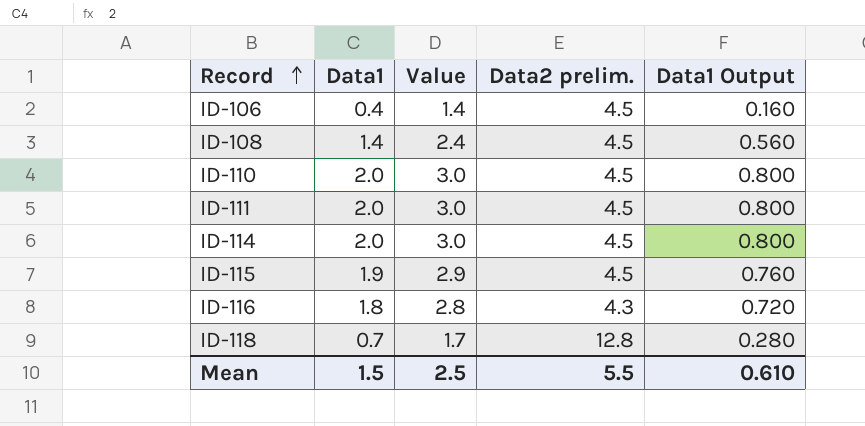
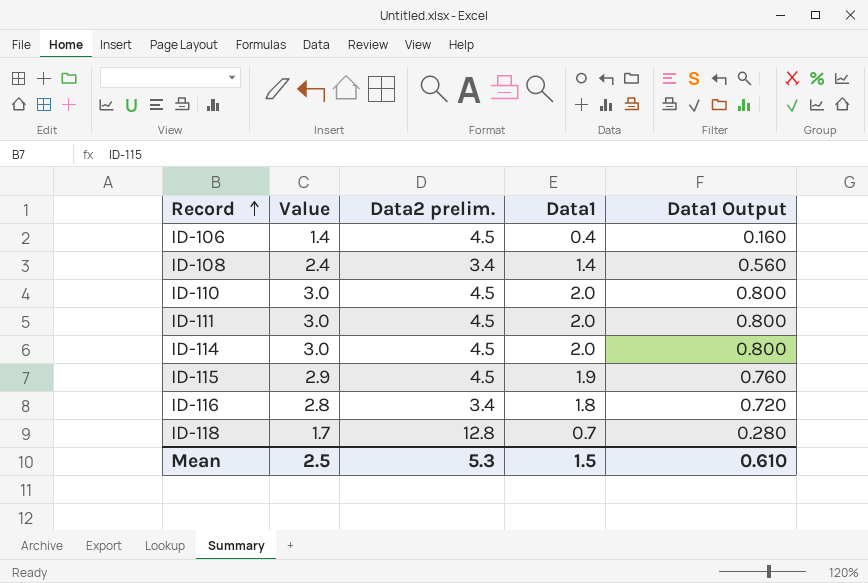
column Data1 | position: 2 -> 4
ID-108 | Data2 prelim.: 4.5 -> 3.4
ID-116 | Data2 prelim.: 4.3 -> 3.4
Mean | Data2 prelim.: 5.5 -> 5.3

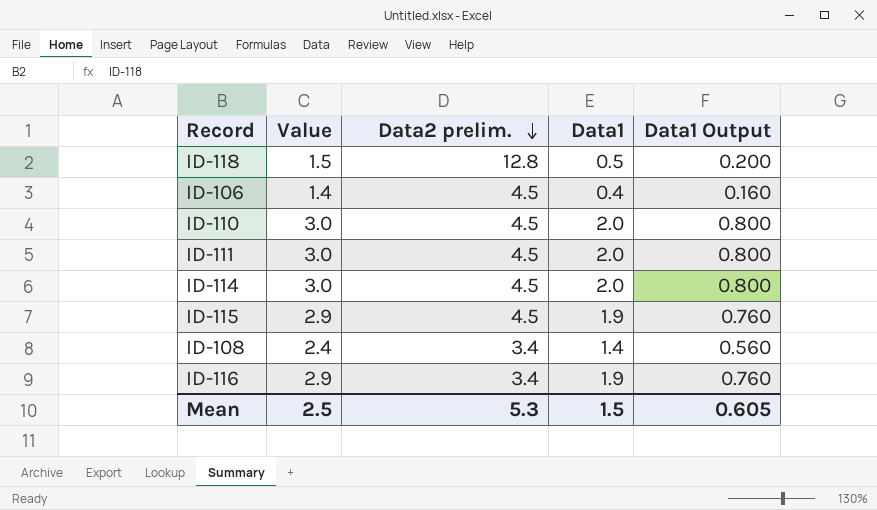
row order: Record ascending -> Data2 prelim. descending
ID-118 | Value: 1.7 -> 1.5
ID-118 | Data1: 0.7 -> 0.5
ID-118 | Data1 Output: 0.280 -> 0.200
ID-116 | Value: 2.8 -> 2.9
ID-116 | Data1: 1.8 -> 1.9
ID-116 | Data1 Output: 0.720 -> 0.760
Mean | Data1 Output: 0.610 -> 0.605

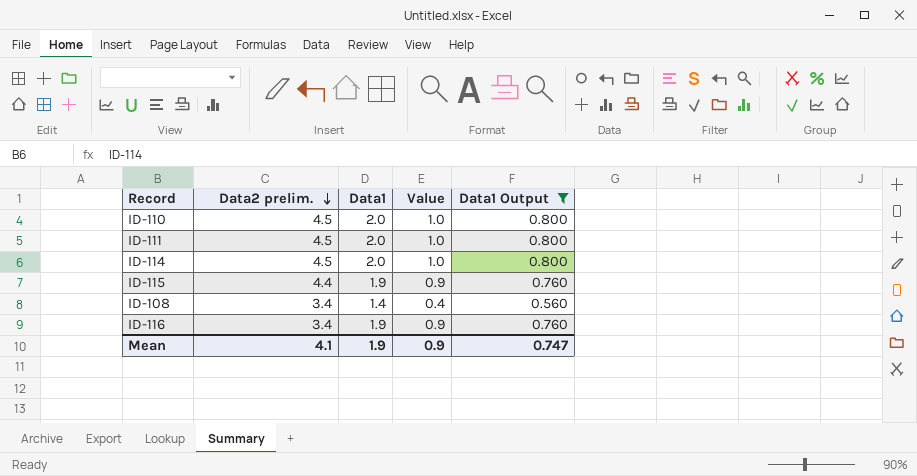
filter: none -> Data1 Output >= 0.560
column Value | formula: [Data1] + 1 -> [Data1] - 1
column Value | position: 2 -> 4
ID-115 | Data2 prelim.: 4.5 -> 4.4
Mean | Data2 prelim.: 5.3 -> 4.1
Mean | Data1: 1.5 -> 1.9
Mean | Value: 2.5 -> 0.9
Mean | Data1 Output: 0.605 -> 0.747

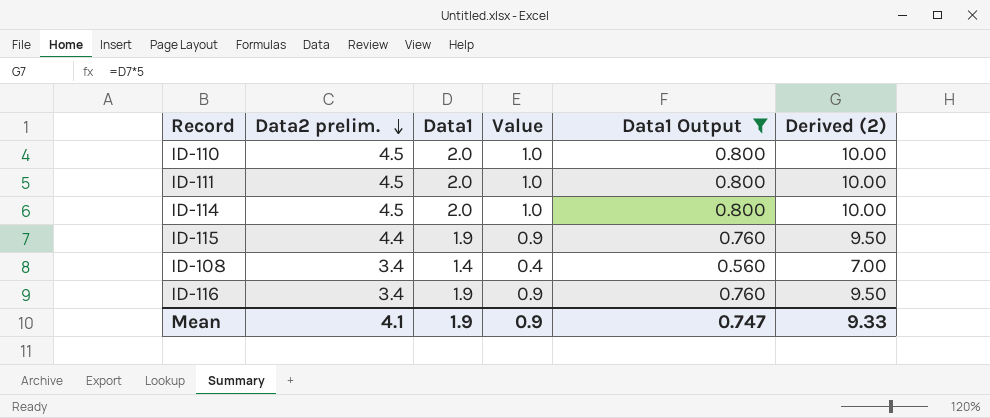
column Derived (2) | formula: none -> [Data1] * 5

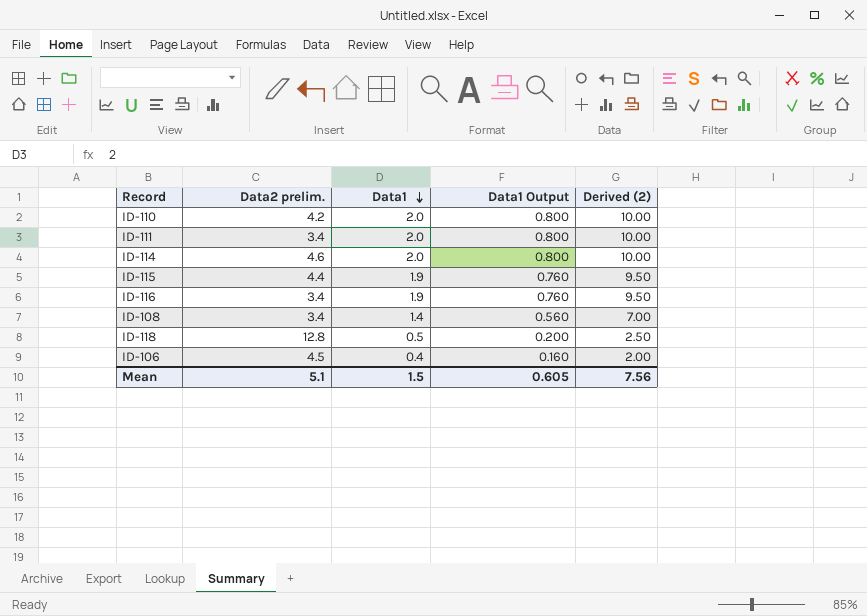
filter: Data1 Output >= 0.560 -> none
row order: Data2 prelim. descending -> Data1 descending
column Value | formula: [Data1] - 1 -> none
ID-110 | Data2 prelim.: 4.5 -> 4.2
ID-111 | Data2 prelim.: 4.5 -> 3.4
ID-114 | Data2 prelim.: 4.5 -> 4.6
Mean | Data2 prelim.: 4.1 -> 5.1
Mean | Data1: 1.9 -> 1.5
Mean | Data1 Output: 0.747 -> 0.605
Mean | Derived (2): 9.33 -> 7.56

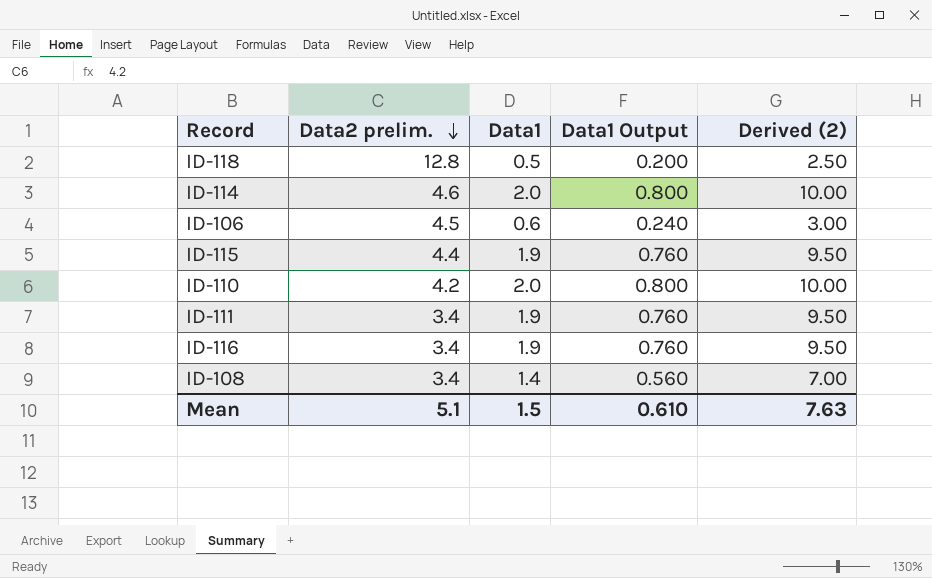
row order: Data1 descending -> Data2 prelim. descending
ID-106 | Data1: 0.4 -> 0.6
ID-106 | Data1 Output: 0.160 -> 0.240
ID-106 | Derived (2): 2.00 -> 3.00
ID-111 | Data1: 2.0 -> 1.9
ID-111 | Data1 Output: 0.800 -> 0.760
ID-111 | Derived (2): 10.00 -> 9.50
Mean | Data1 Output: 0.605 -> 0.610
Mean | Derived (2): 7.56 -> 7.63

